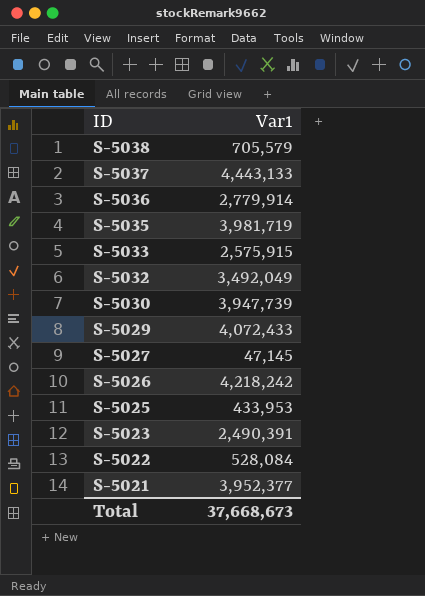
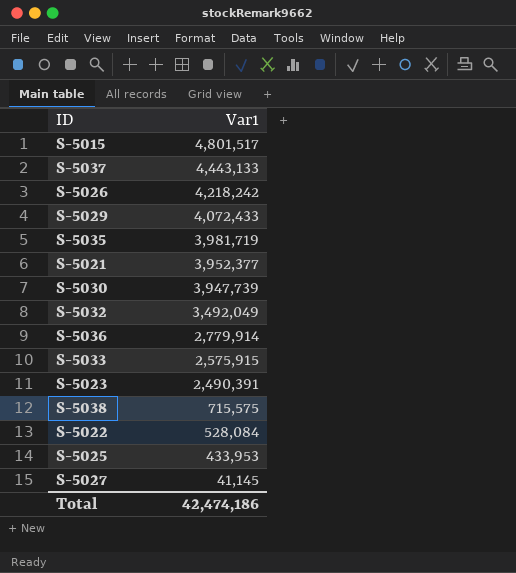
row order: ID descending -> Var1 descending
row S-5015: none -> 4,801,517
S-5038 | Var1: 705,579 -> 715,575
S-5027 | Var1: 47,145 -> 41,145
Total | Var1: 37,668,673 -> 42,474,186

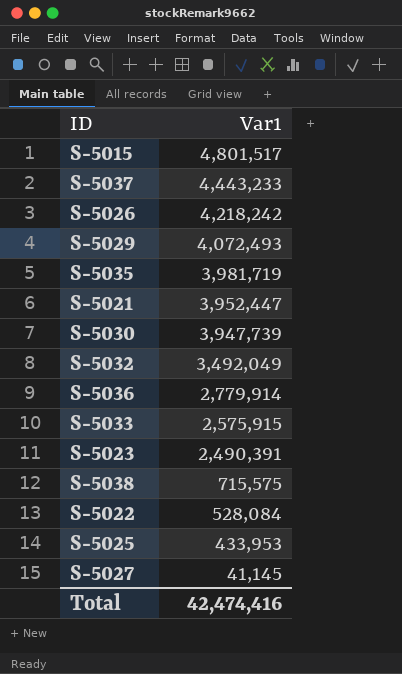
S-5037 | Var1: 4,443,133 -> 4,443,233
S-5029 | Var1: 4,072,433 -> 4,072,493
S-5021 | Var1: 3,952,377 -> 3,952,447
Total | Var1: 42,474,186 -> 42,474,416

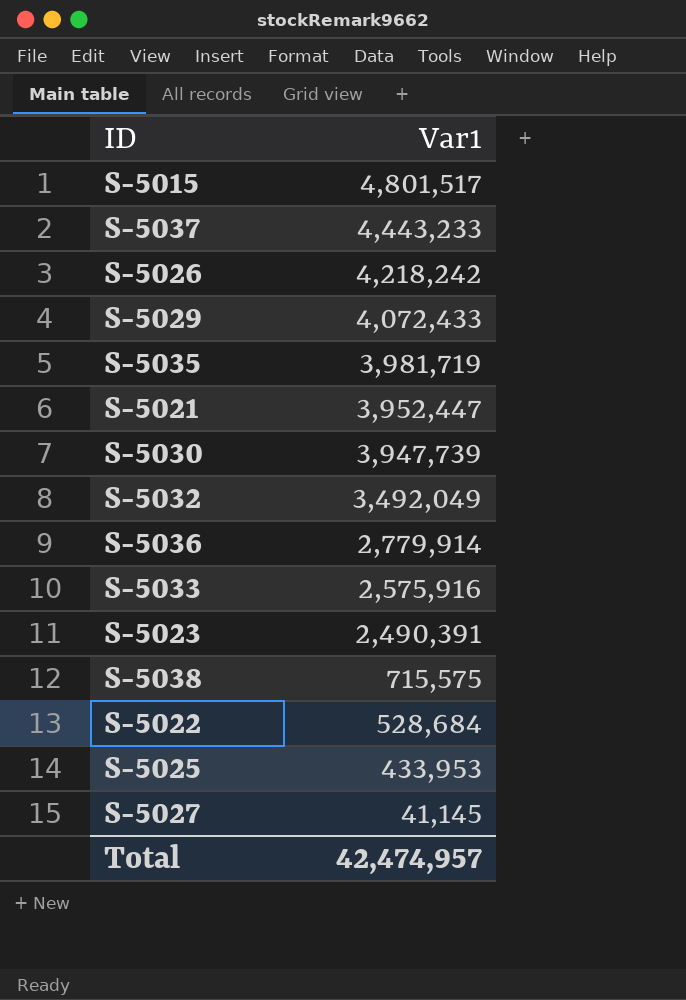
S-5029 | Var1: 4,072,493 -> 4,072,433
S-5033 | Var1: 2,575,915 -> 2,575,916
S-5022 | Var1: 528,084 -> 528,684
Total | Var1: 42,474,416 -> 42,474,957

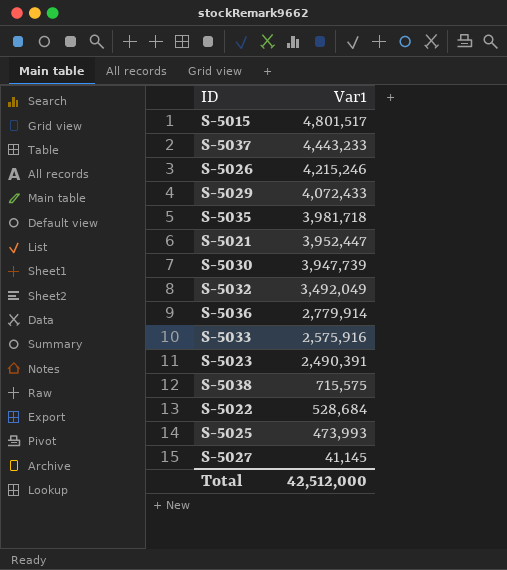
S-5026 | Var1: 4,218,242 -> 4,215,246
S-5035 | Var1: 3,981,719 -> 3,981,718
S-5025 | Var1: 433,953 -> 473,993
Total | Var1: 42,474,957 -> 42,512,000

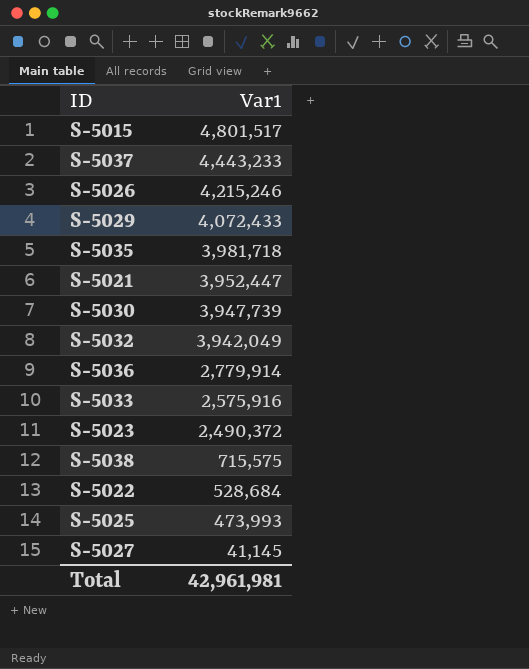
S-5032 | Var1: 3,492,049 -> 3,942,049
S-5023 | Var1: 2,490,391 -> 2,490,372
Total | Var1: 42,512,000 -> 42,961,981

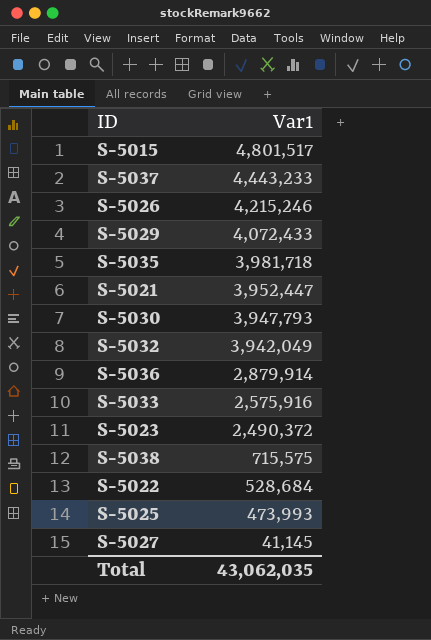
S-5030 | Var1: 3,947,739 -> 3,947,793
S-5036 | Var1: 2,779,914 -> 2,879,914
Total | Var1: 42,961,981 -> 43,062,035

